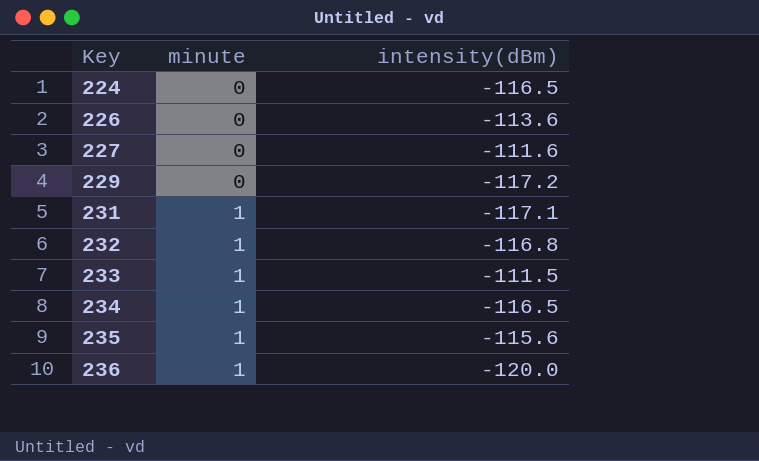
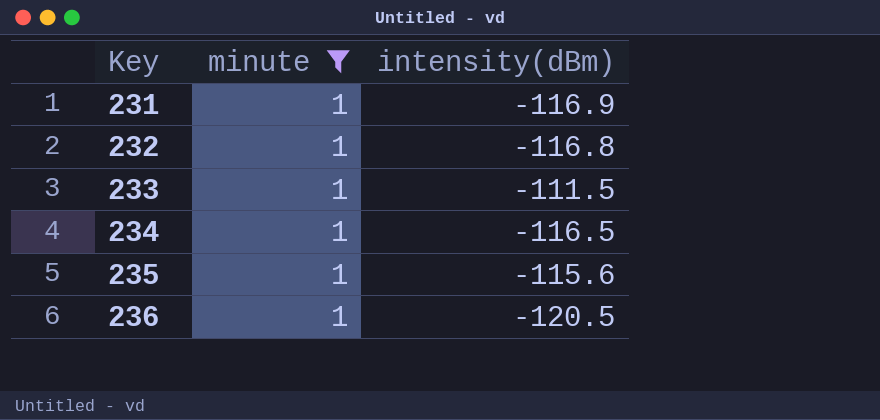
filter: none -> minute = 1
231 | intensity(dBm): -117.1 -> -116.9
236 | intensity(dBm): -120.0 -> -120.5

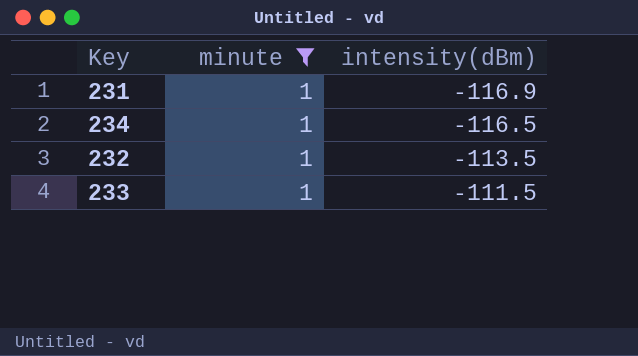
row order: Key ascending -> intensity(dBm) ascending
row 235: 1 | -115.6 -> none
row 236: 1 | -120.5 -> none
232 | intensity(dBm): -116.8 -> -113.5

